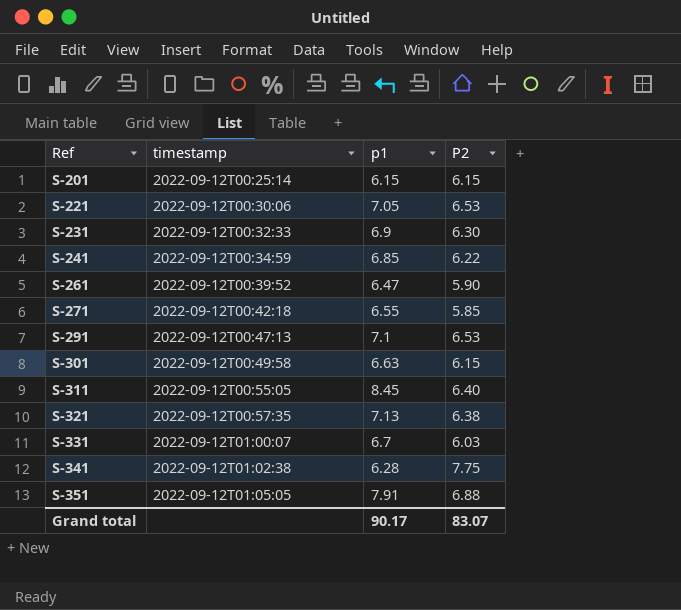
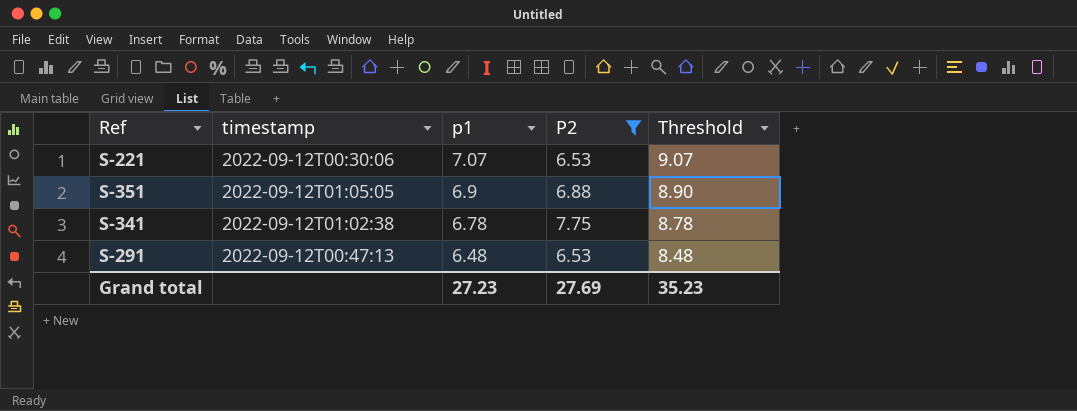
filter: none -> P2 >= 6.53
row order: Ref ascending -> p1 descending
column Threshold | formula: none -> [p1] + 2
S-221 | p1: 7.05 -> 7.07
S-351 | p1: 7.91 -> 6.9
S-341 | p1: 6.28 -> 6.78
S-291 | p1: 7.1 -> 6.48
Grand total | p1: 90.17 -> 27.23
Grand total | P2: 83.07 -> 27.69

